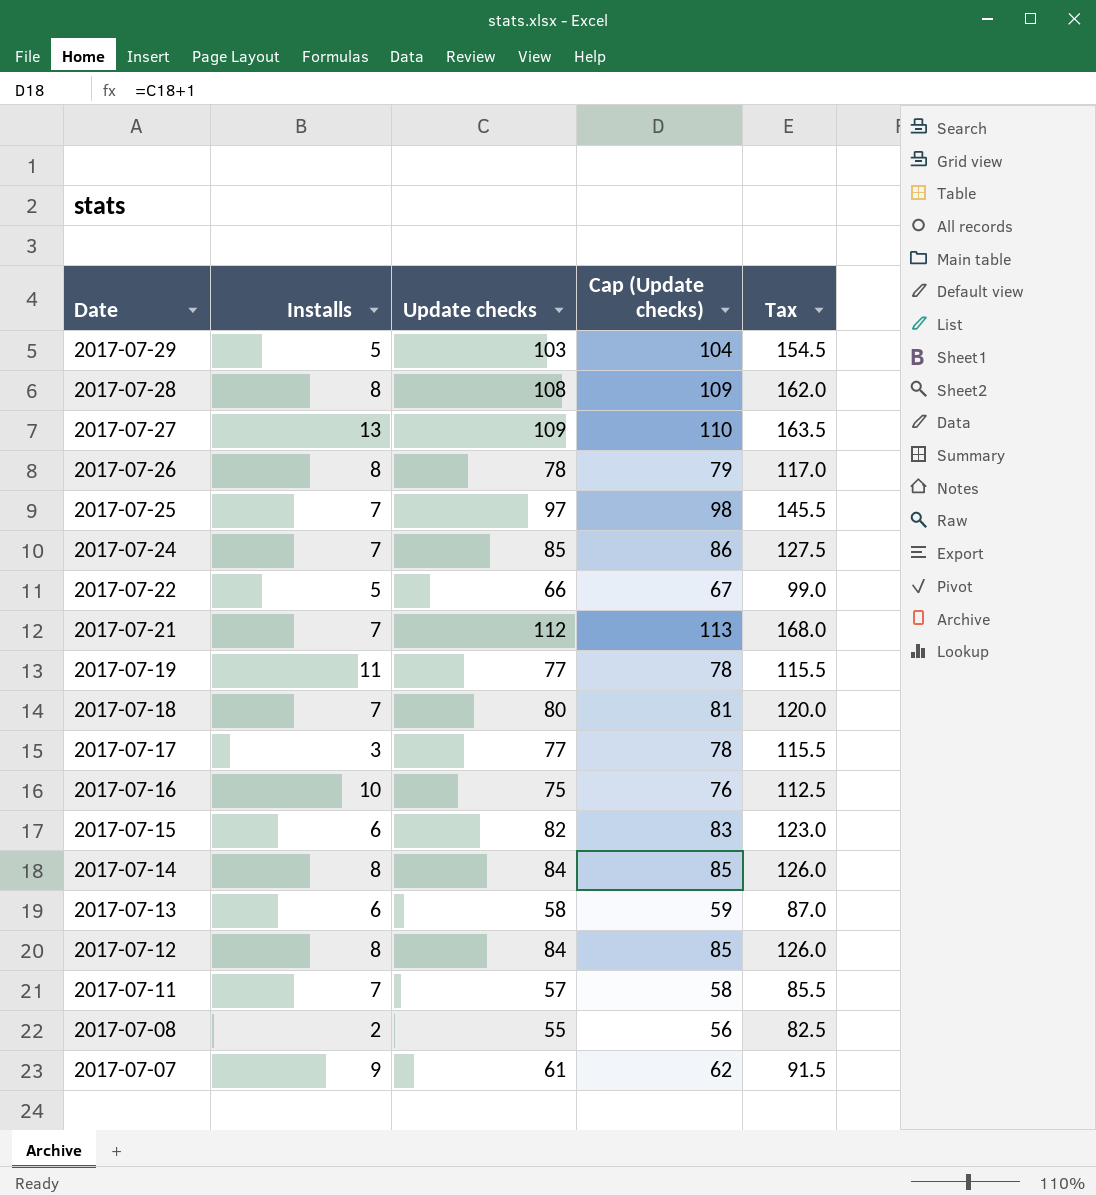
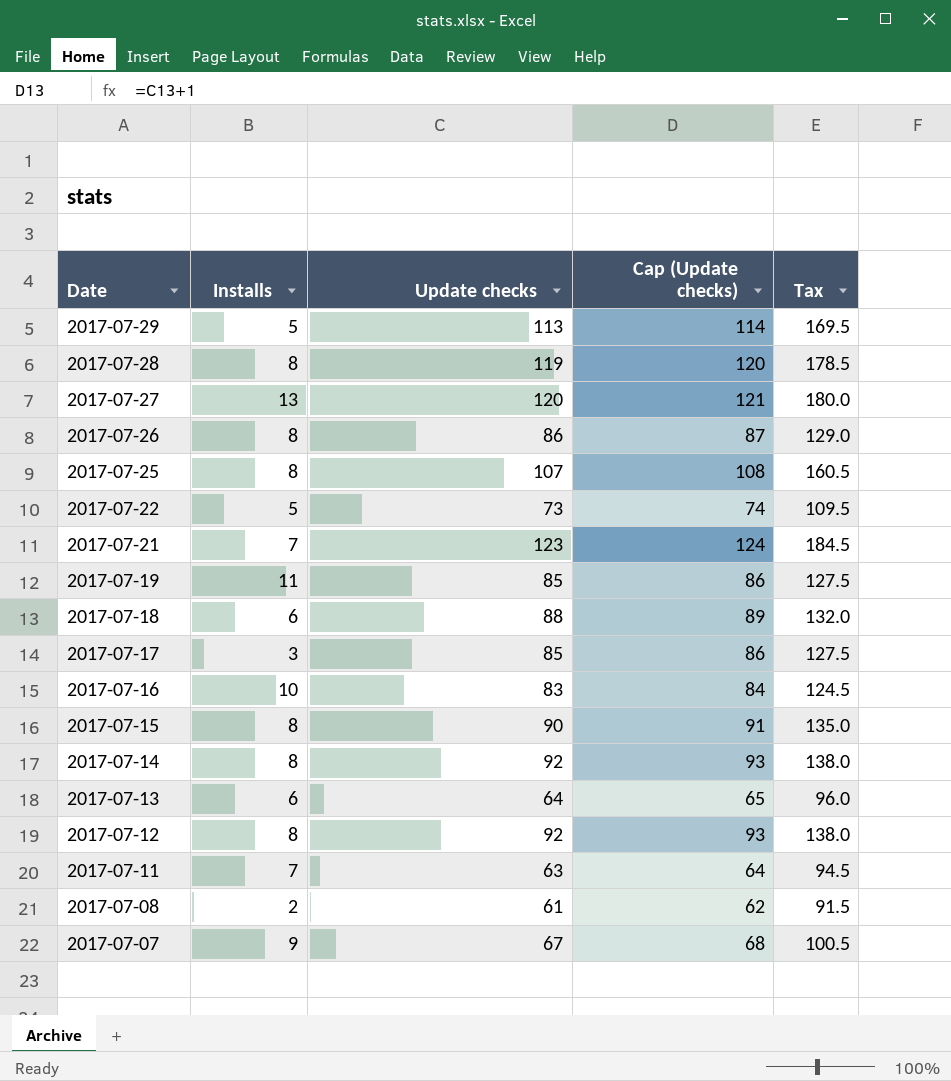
row 2017-07-24: 7 | 85 | 86 | 127.5 -> none
2017-07-29 | Update checks: 103 -> 113
2017-07-29 | Cap (Update checks): 104 -> 114
2017-07-29 | Tax: 154.5 -> 169.5
2017-07-28 | Update checks: 108 -> 119
2017-07-28 | Cap (Update checks): 109 -> 120
2017-07-28 | Tax: 162.0 -> 178.5
2017-07-27 | Update checks: 109 -> 120
2017-07-27 | Cap (Update checks): 110 -> 121
2017-07-27 | Tax: 163.5 -> 180.0
2017-07-26 | Update checks: 78 -> 86
2017-07-26 | Cap (Update checks): 79 -> 87
2017-07-26 | Tax: 117.0 -> 129.0
2017-07-25 | Installs: 7 -> 8
2017-07-25 | Update checks: 97 -> 107
2017-07-25 | Cap (Update checks): 98 -> 108
2017-07-25 | Tax: 145.5 -> 160.5
2017-07-22 | Update checks: 66 -> 73
2017-07-22 | Cap (Update checks): 67 -> 74
2017-07-22 | Tax: 99.0 -> 109.5
2017-07-21 | Update checks: 112 -> 123
2017-07-21 | Cap (Update checks): 113 -> 124
2017-07-21 | Tax: 168.0 -> 184.5
2017-07-19 | Update checks: 77 -> 85
2017-07-19 | Cap (Update checks): 78 -> 86
2017-07-19 | Tax: 115.5 -> 127.5
2017-07-18 | Installs: 7 -> 6
2017-07-18 | Update checks: 80 -> 88
2017-07-18 | Cap (Update checks): 81 -> 89
2017-07-18 | Tax: 120.0 -> 132.0
2017-07-17 | Update checks: 77 -> 85
2017-07-17 | Cap (Update checks): 78 -> 86
2017-07-17 | Tax: 115.5 -> 127.5
2017-07-16 | Update checks: 75 -> 83
2017-07-16 | Cap (Update checks): 76 -> 84
2017-07-16 | Tax: 112.5 -> 124.5
2017-07-15 | Installs: 6 -> 8
2017-07-15 | Update checks: 82 -> 90
2017-07-15 | Cap (Update checks): 83 -> 91
2017-07-15 | Tax: 123.0 -> 135.0
2017-07-14 | Update checks: 84 -> 92
2017-07-14 | Cap (Update checks): 85 -> 93
2017-07-14 | Tax: 126.0 -> 138.0
2017-07-13 | Update checks: 58 -> 64
2017-07-13 | Cap (Update checks): 59 -> 65
2017-07-13 | Tax: 87.0 -> 96.0
2017-07-12 | Update checks: 84 -> 92
2017-07-12 | Cap (Update checks): 85 -> 93
2017-07-12 | Tax: 126.0 -> 138.0
2017-07-11 | Update checks: 57 -> 63
2017-07-11 | Cap (Update checks): 58 -> 64
2017-07-11 | Tax: 85.5 -> 94.5
2017-07-08 | Update checks: 55 -> 61
2017-07-08 | Cap (Update checks): 56 -> 62
2017-07-08 | Tax: 82.5 -> 91.5
2017-07-07 | Update checks: 61 -> 67
2017-07-07 | Cap (Update checks): 62 -> 68
2017-07-07 | Tax: 91.5 -> 100.5

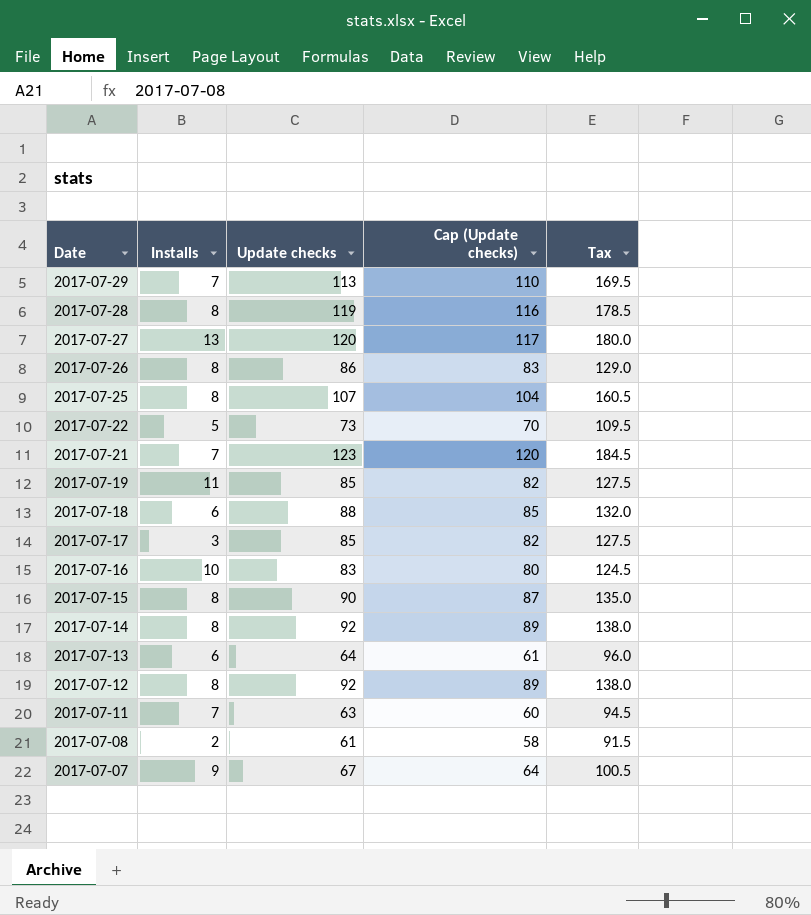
column Cap (Update checks) | formula: [Update checks] + 1 -> [Update checks] - 3
2017-07-29 | Installs: 5 -> 7

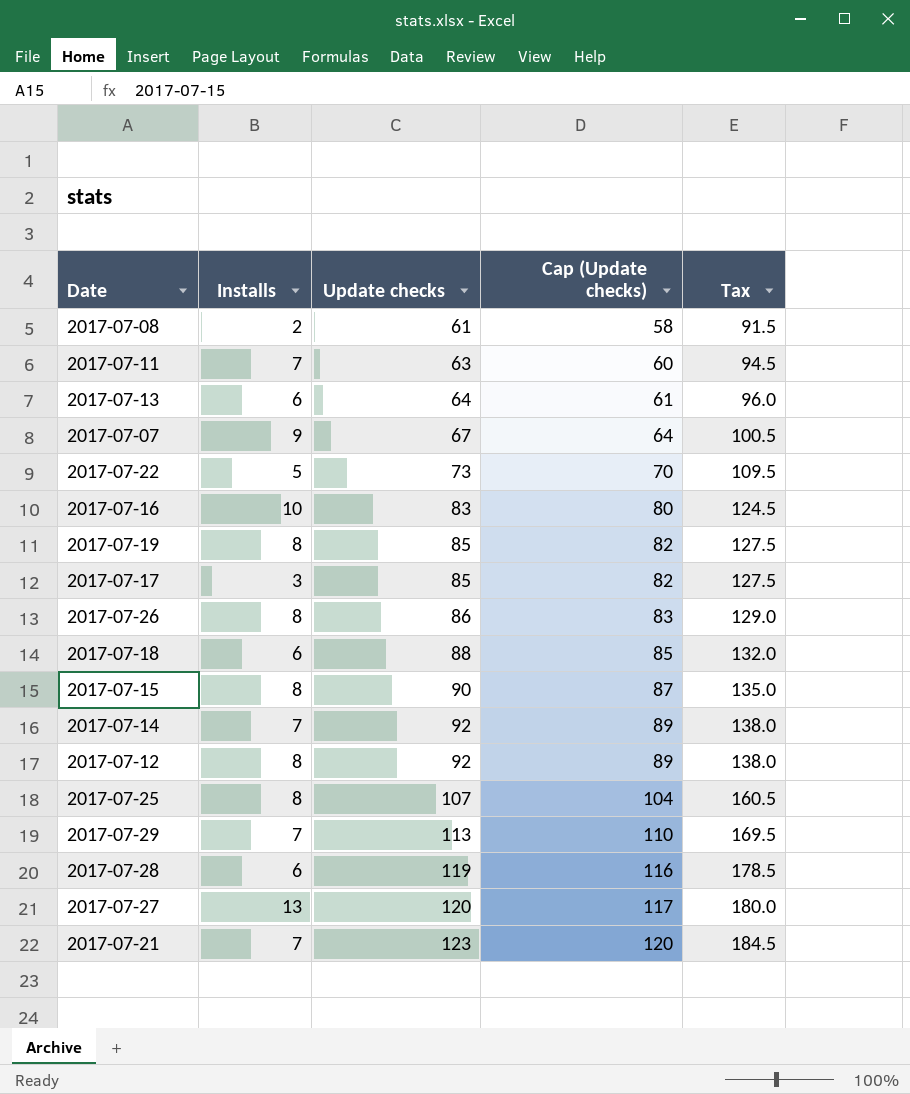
row order: Date descending -> Update checks ascending
2017-07-19 | Installs: 11 -> 8
2017-07-14 | Installs: 8 -> 7
2017-07-28 | Installs: 8 -> 6

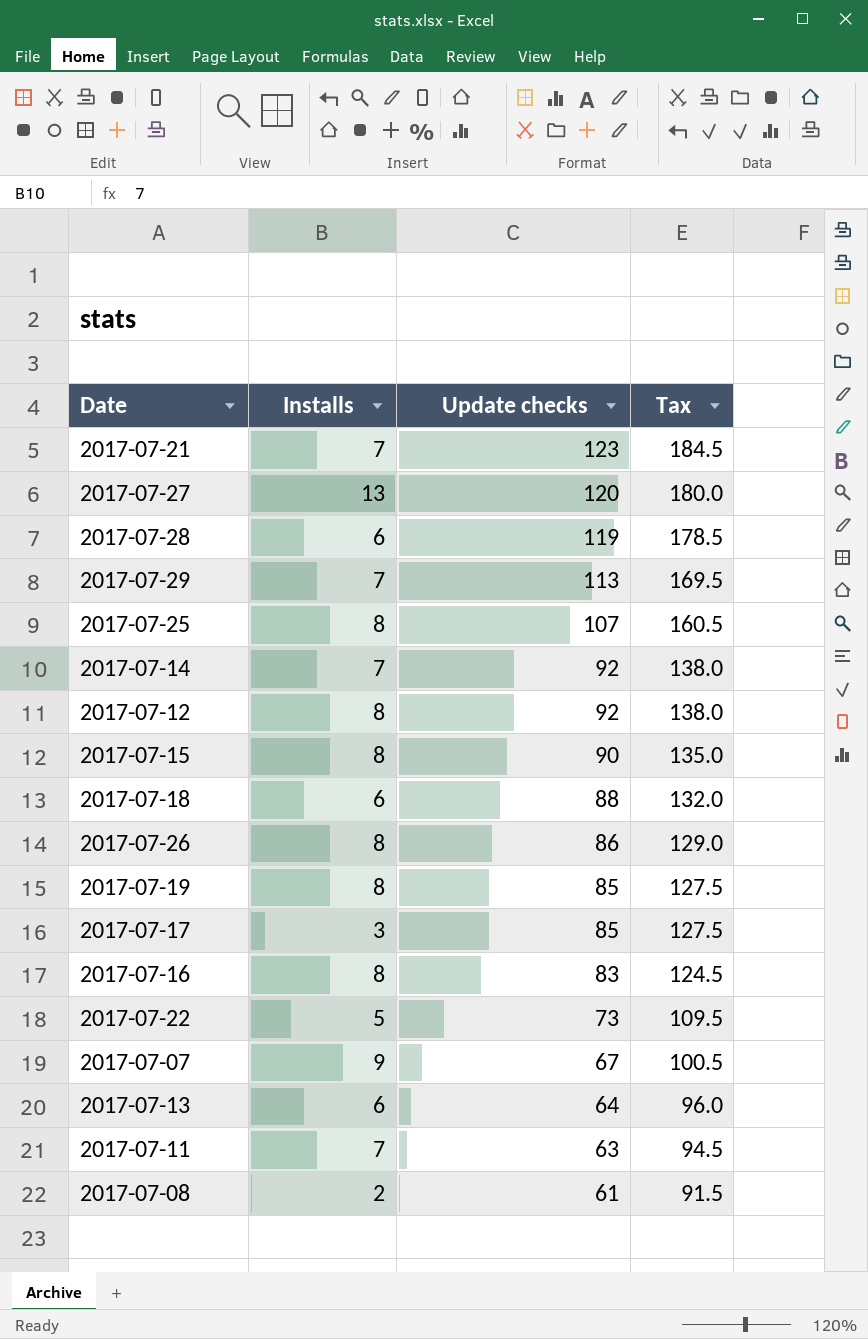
row order: Update checks ascending -> Update checks descending
column Cap (Update checks) | formula: [Update checks] - 3 -> none
2017-07-16 | Installs: 10 -> 8

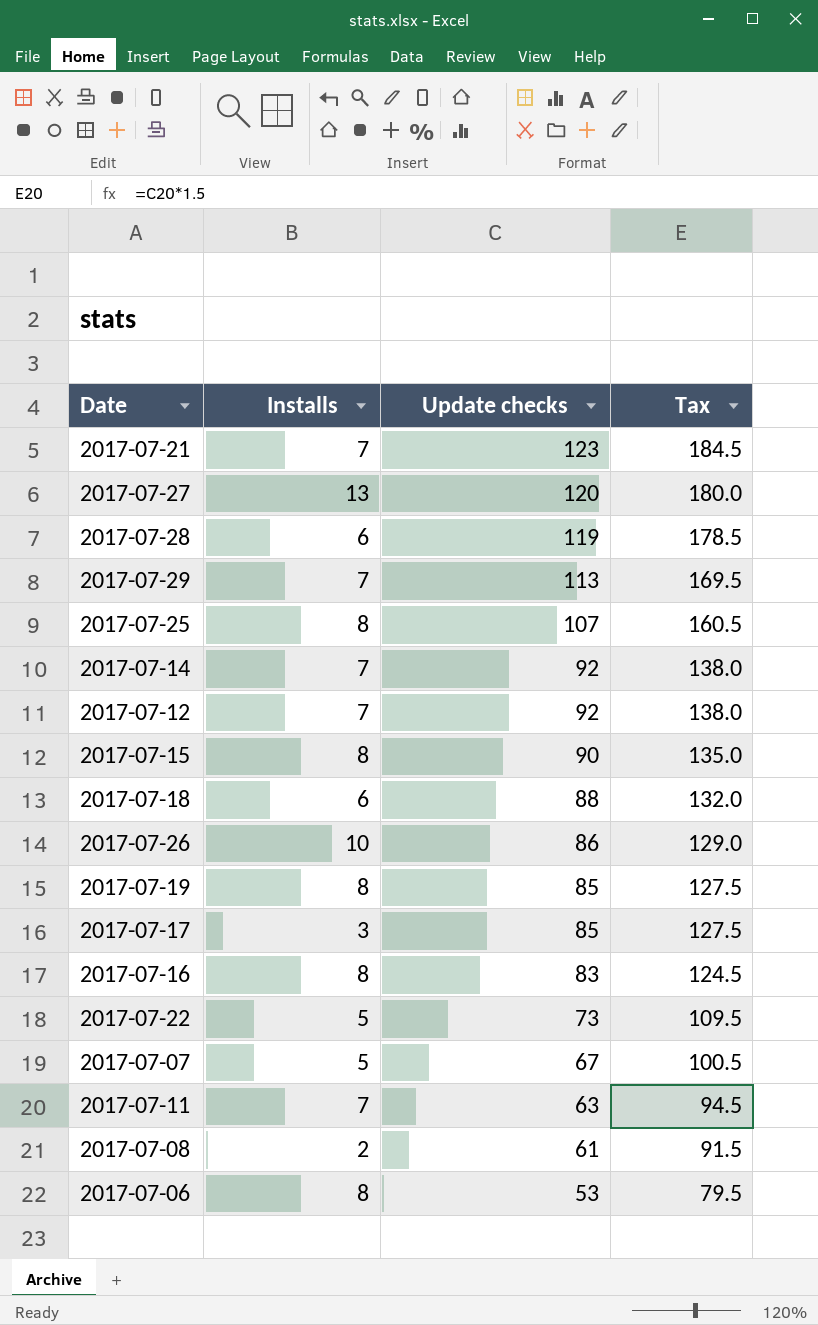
row 2017-07-13: 6 | 64 | 96.0 -> none
2017-07-12 | Installs: 8 -> 7
2017-07-26 | Installs: 8 -> 10
2017-07-07 | Installs: 9 -> 5
row 2017-07-06: none -> 8 | 53 | 79.5

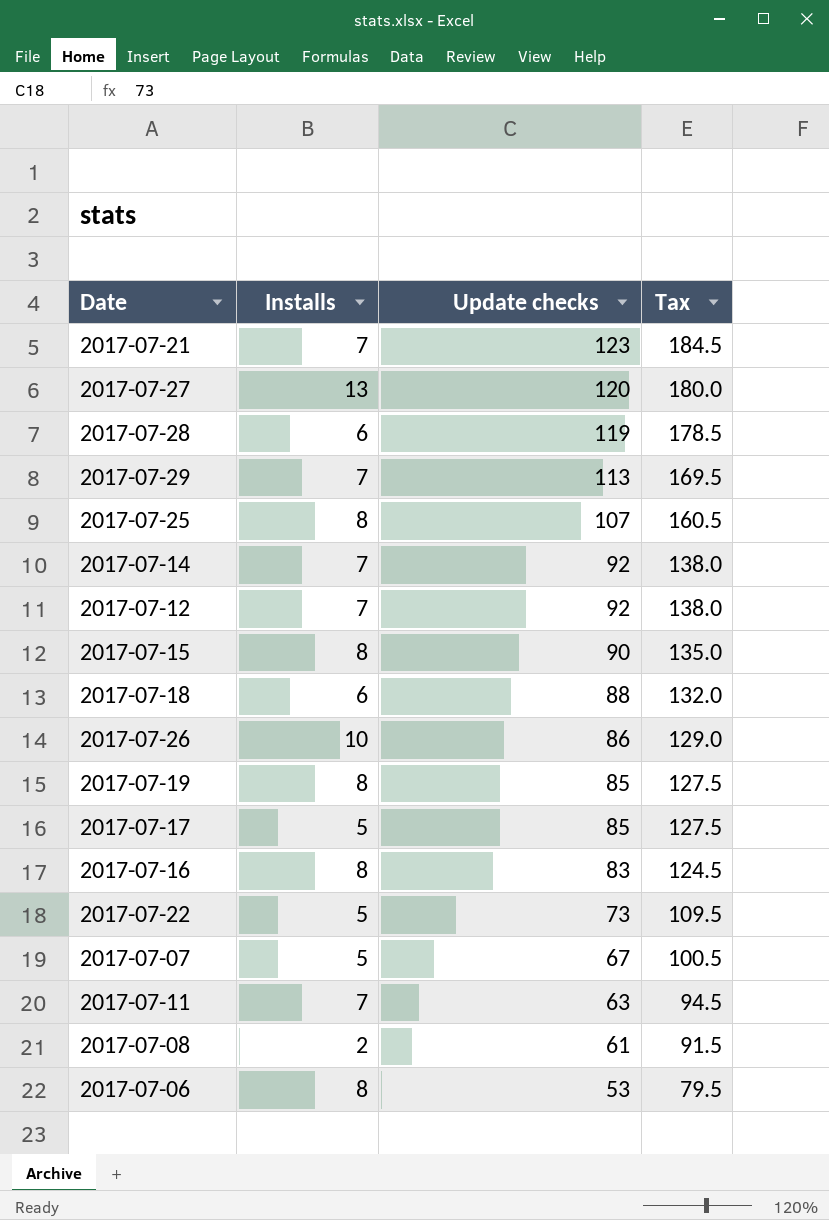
2017-07-17 | Installs: 3 -> 5

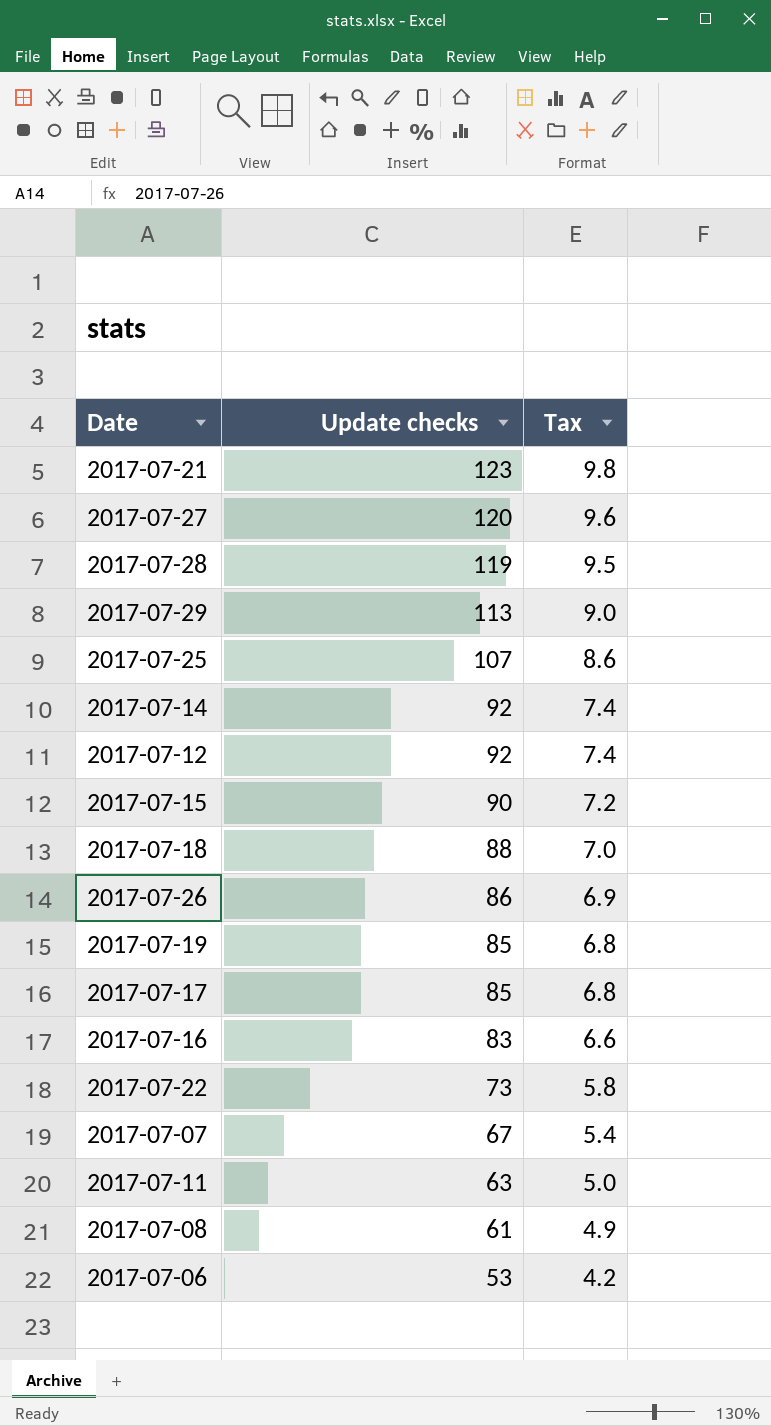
column Installs | position: 2 -> none
column Tax | formula: [Update checks] * 1.5 -> [Update checks] * 0.08

